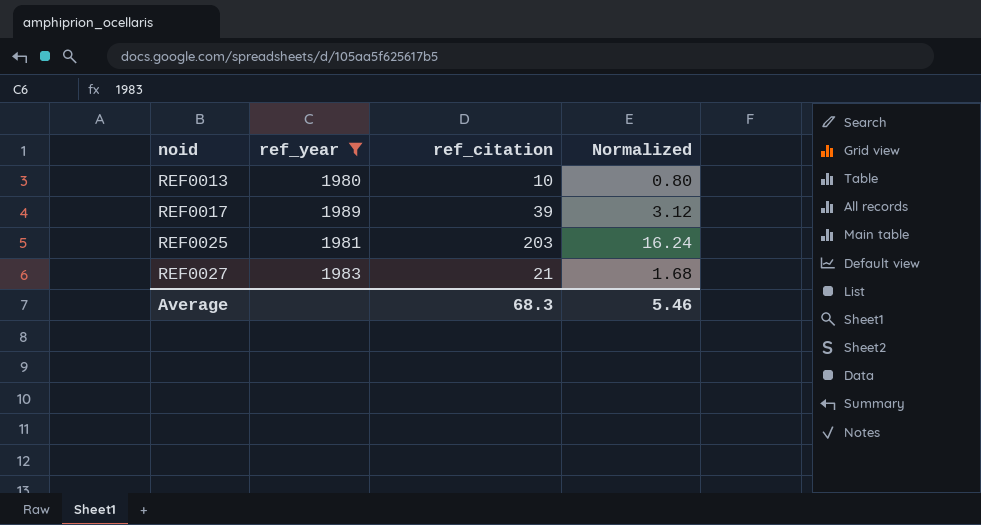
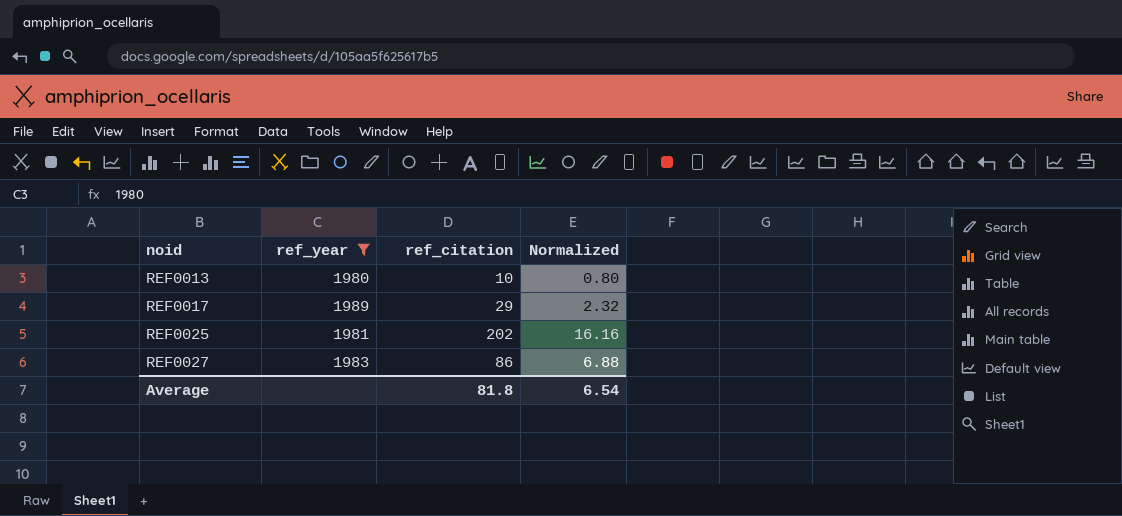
REF0017 | ref_citation: 39 -> 29
REF0017 | Normalized: 3.12 -> 2.32
REF0025 | ref_citation: 203 -> 202
REF0025 | Normalized: 16.24 -> 16.16
REF0027 | ref_citation: 21 -> 86
REF0027 | Normalized: 1.68 -> 6.88
Average | ref_citation: 68.3 -> 81.8
Average | Normalized: 5.46 -> 6.54

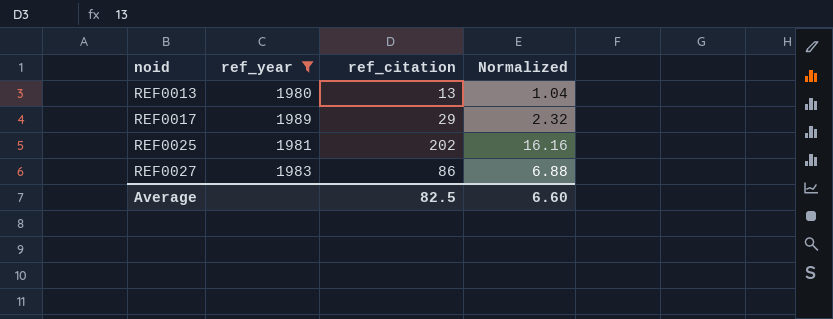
REF0013 | ref_citation: 10 -> 13
REF0013 | Normalized: 0.80 -> 1.04
Average | ref_citation: 81.8 -> 82.5
Average | Normalized: 6.54 -> 6.60

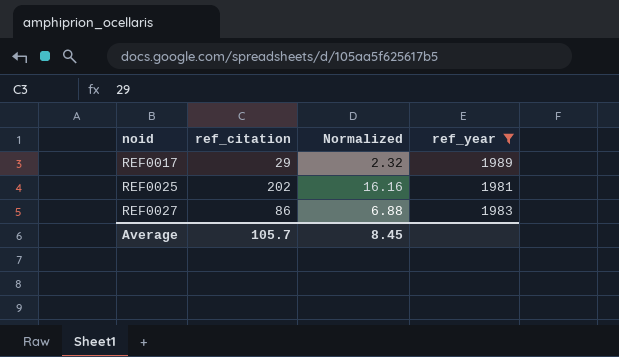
column ref_year | position: 2 -> 4
row REF0013: 1980 | 13 | 1.04 -> none
Average | ref_citation: 82.5 -> 105.7
Average | Normalized: 6.60 -> 8.45

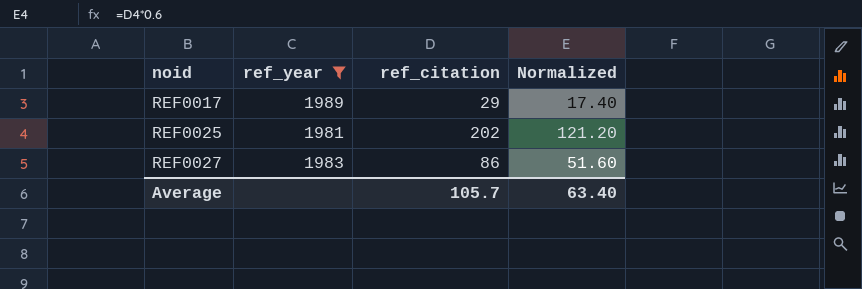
column ref_year | position: 4 -> 2
column Normalized | formula: [ref_citation] * 0.08 -> [ref_citation] * 0.6
Average | Normalized: 8.45 -> 63.40

